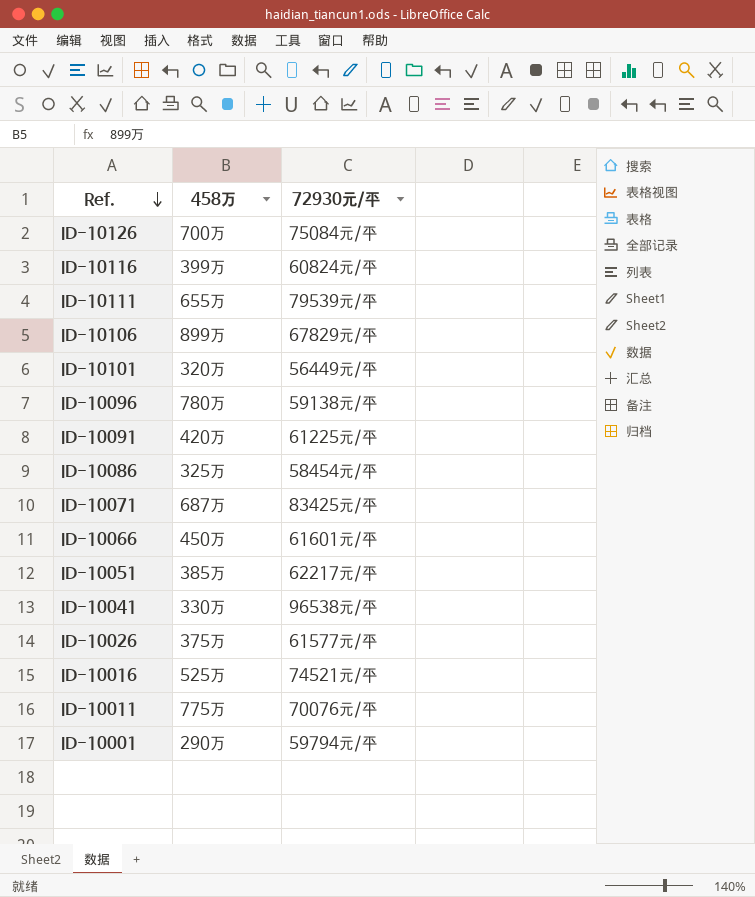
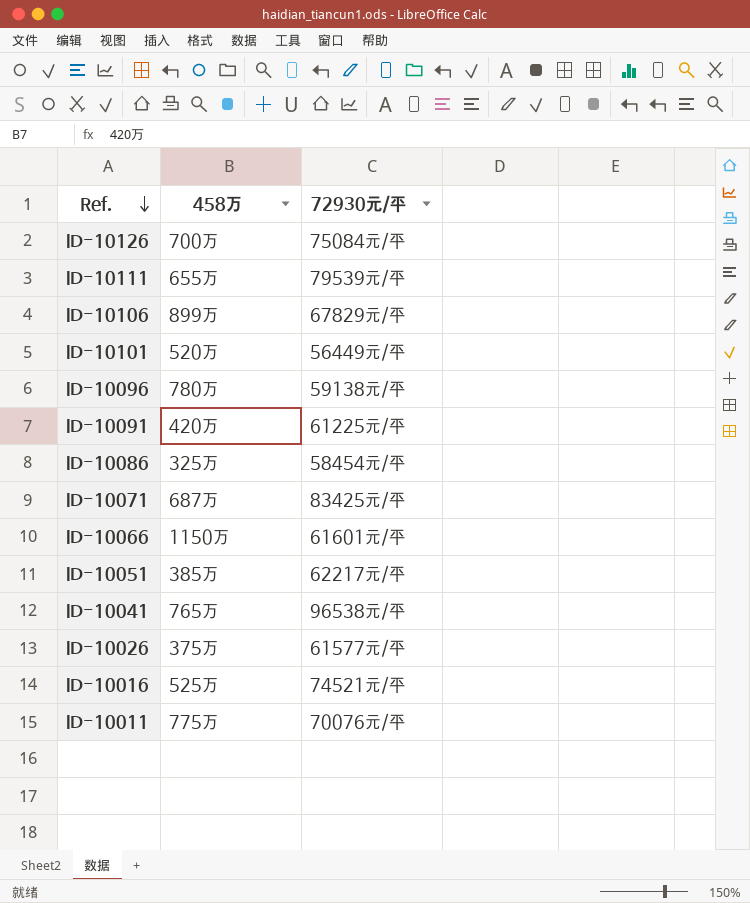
row ID-10116: 399万 | 60824元/平 -> none
row ID-10001: 290万 | 59794元/平 -> none
ID-10101 | 458万: 320万 -> 520万
ID-10066 | 458万: 450万 -> 1150万
ID-10041 | 458万: 330万 -> 765万

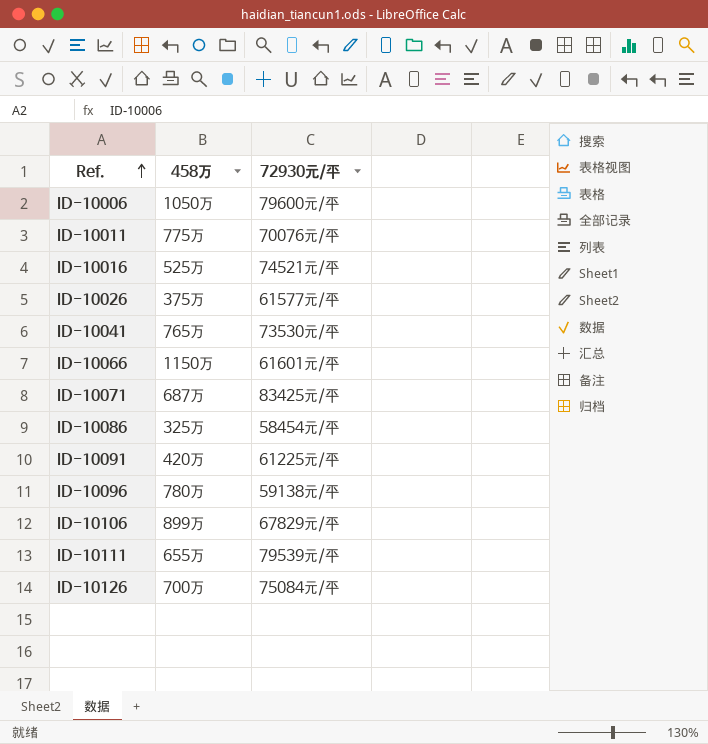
row order: Ref. descending -> Ref. ascending
row ID-10101: 520万 | 56449元/平 -> none
row ID-10051: 385万 | 62217元/平 -> none
row ID-10006: none -> 1050万 | 79600元/平
ID-10041 | 72930元/平: 96538元/平 -> 73530元/平

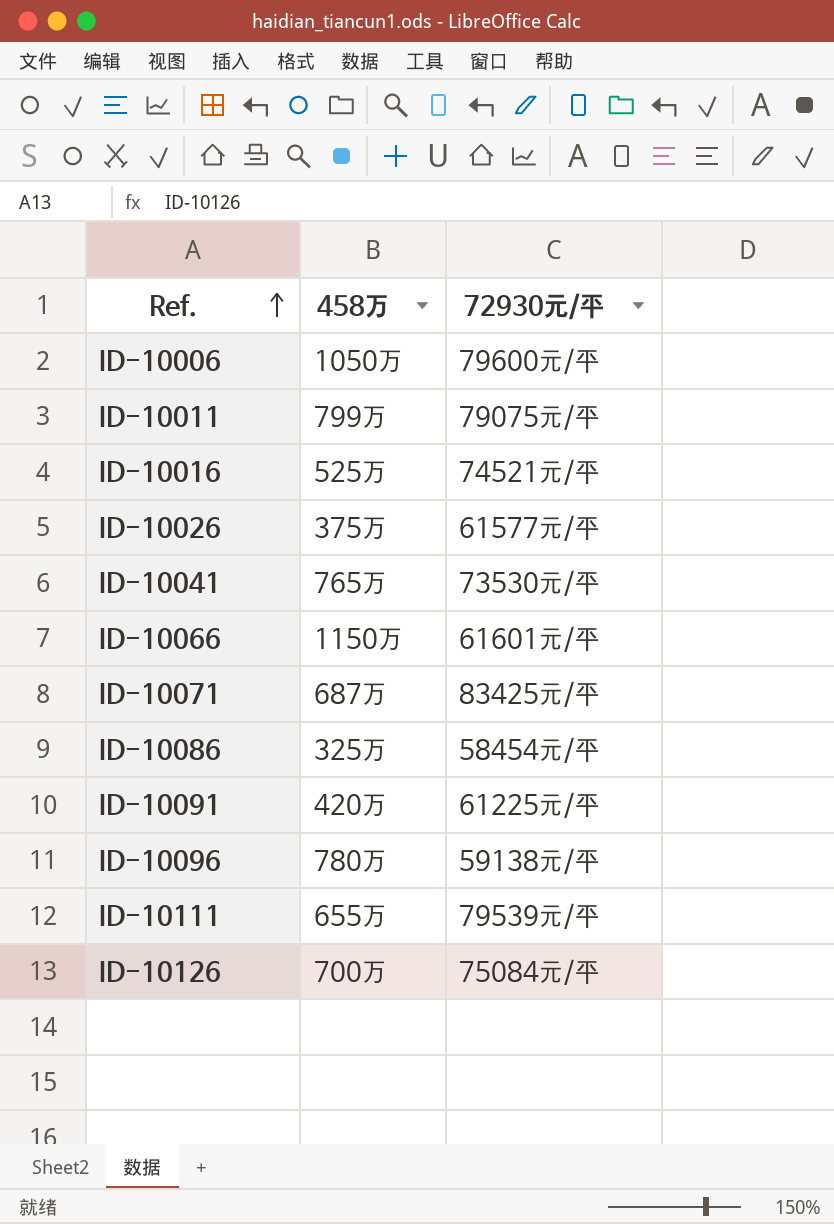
row ID-10106: 899万 | 67829元/平 -> none
ID-10011 | 458万: 775万 -> 799万
ID-10011 | 72930元/平: 70076元/平 -> 79075元/平

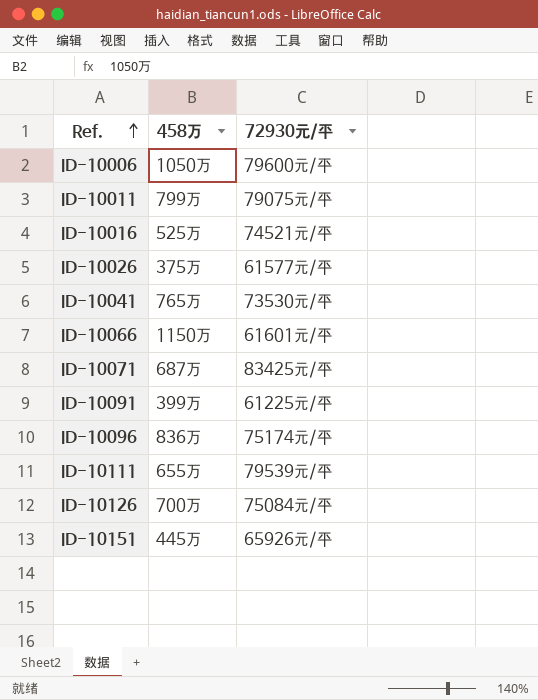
row ID-10086: 325万 | 58454元/平 -> none
ID-10091 | 458万: 420万 -> 399万
ID-10096 | 458万: 780万 -> 836万
ID-10096 | 72930元/平: 59138元/平 -> 75174元/平
row ID-10151: none -> 445万 | 65926元/平

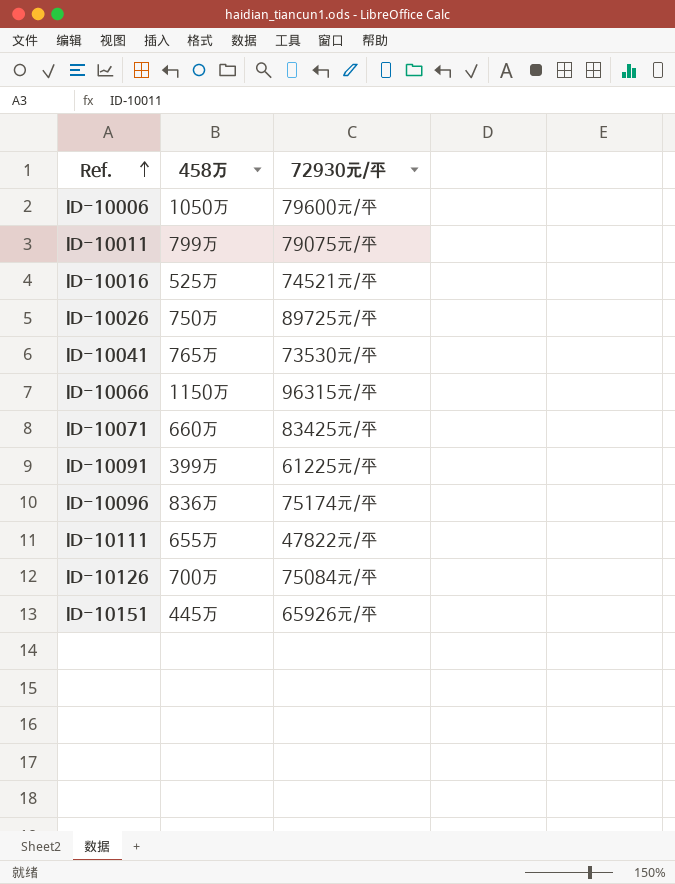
ID-10026 | 458万: 375万 -> 750万
ID-10026 | 72930元/平: 61577元/平 -> 89725元/平
ID-10066 | 72930元/平: 61601元/平 -> 96315元/平
ID-10071 | 458万: 687万 -> 660万
ID-10111 | 72930元/平: 79539元/平 -> 47822元/平

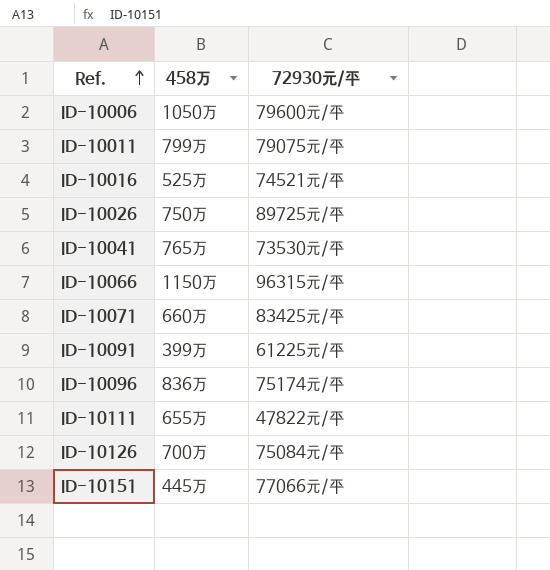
ID-10151 | 72930元/平: 65926元/平 -> 77066元/平

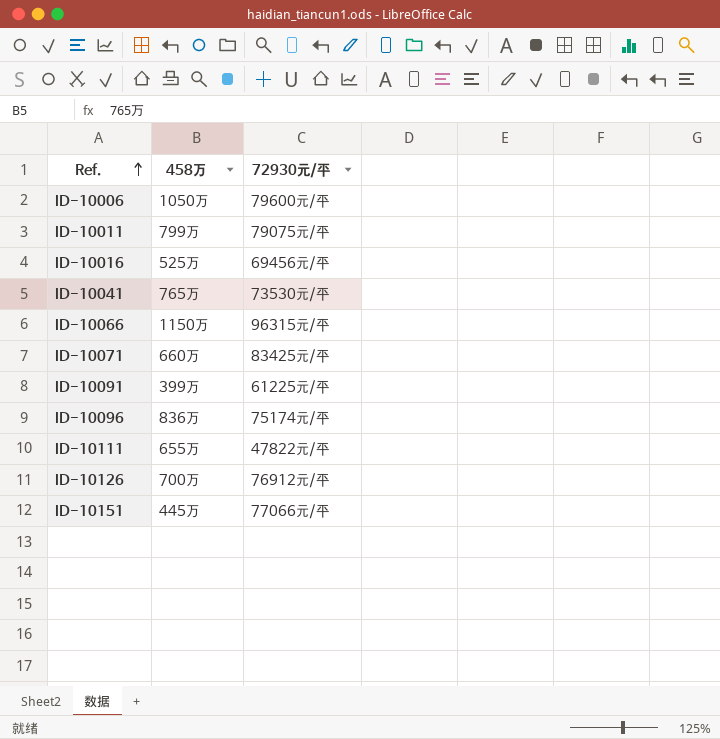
row ID-10026: 750万 | 89725元/平 -> none
ID-10016 | 72930元/平: 74521元/平 -> 69456元/平
ID-10126 | 72930元/平: 75084元/平 -> 76912元/平

